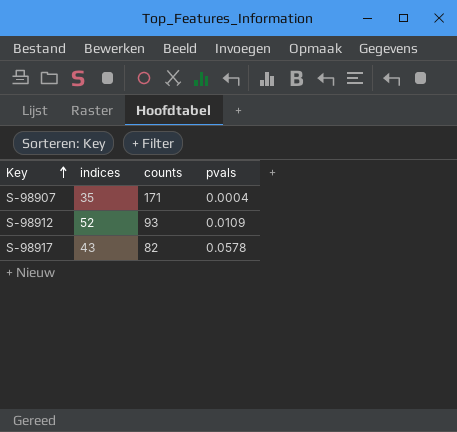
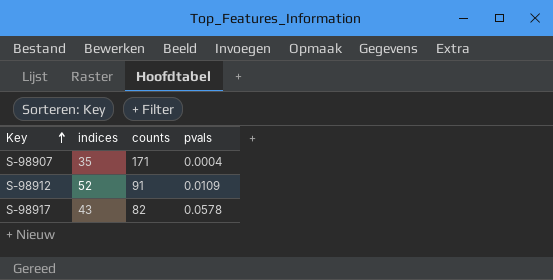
S-98912 | counts: 93 -> 91

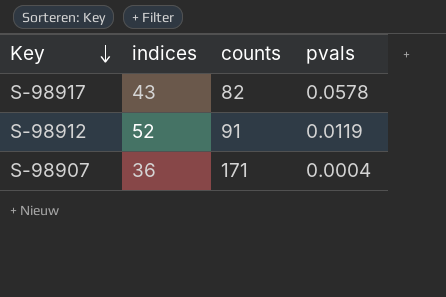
row order: Key ascending -> Key descending
S-98912 | pvals: 0.0109 -> 0.0119
S-98907 | indices: 35 -> 36

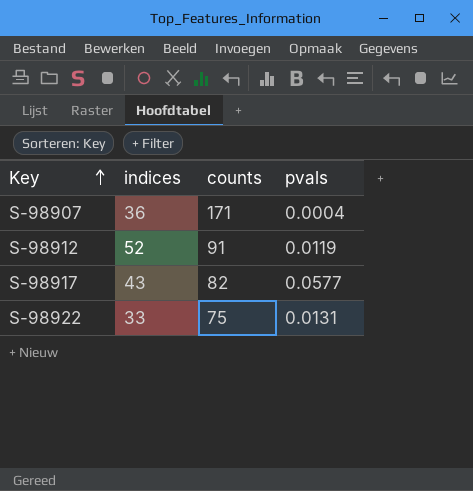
row order: Key descending -> Key ascending
S-98917 | pvals: 0.0578 -> 0.0577
row S-98922: none -> 33 | 75 | 0.0131

